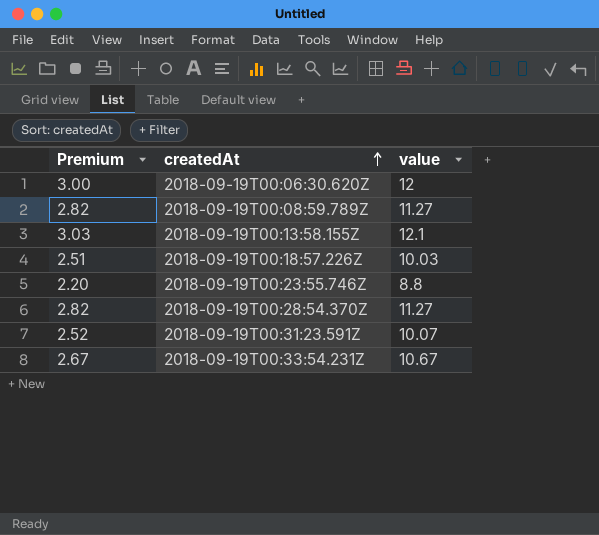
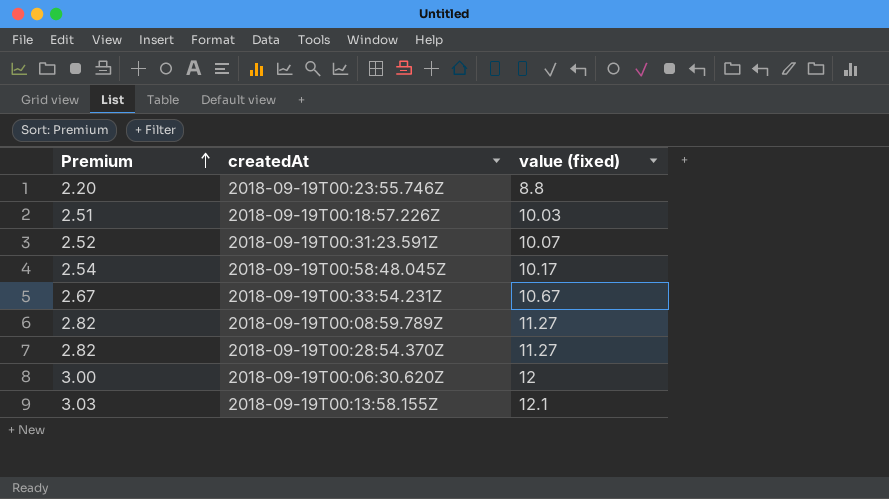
row order: createdAt ascending -> Premium ascending
column name: value -> value (fixed)
row 2018-09-19T00:58:48.045Z: none -> 2.54 | 10.17

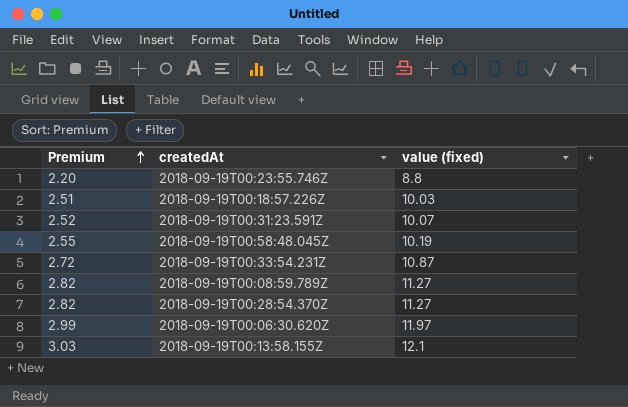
2018-09-19T00:58:48.045Z | Premium: 2.54 -> 2.55
2018-09-19T00:58:48.045Z | value (fixed): 10.17 -> 10.19
2018-09-19T00:33:54.231Z | Premium: 2.67 -> 2.72
2018-09-19T00:33:54.231Z | value (fixed): 10.67 -> 10.87
2018-09-19T00:06:30.620Z | Premium: 3.00 -> 2.99
2018-09-19T00:06:30.620Z | value (fixed): 12 -> 11.97

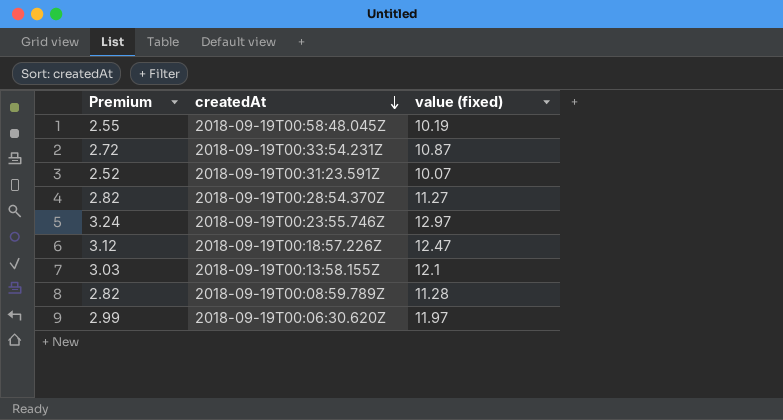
row order: Premium ascending -> createdAt descending
2018-09-19T00:23:55.746Z | Premium: 2.20 -> 3.24
2018-09-19T00:23:55.746Z | value (fixed): 8.8 -> 12.97
2018-09-19T00:18:57.226Z | Premium: 2.51 -> 3.12
2018-09-19T00:18:57.226Z | value (fixed): 10.03 -> 12.47
2018-09-19T00:08:59.789Z | value (fixed): 11.27 -> 11.28

